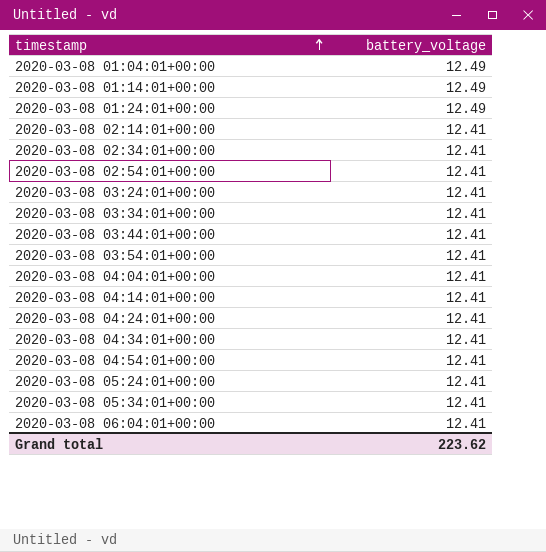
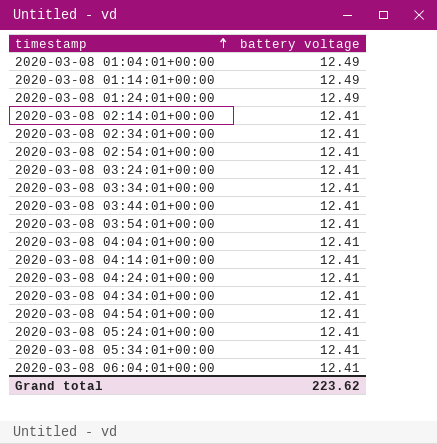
column name: battery_voltage -> battery voltage

